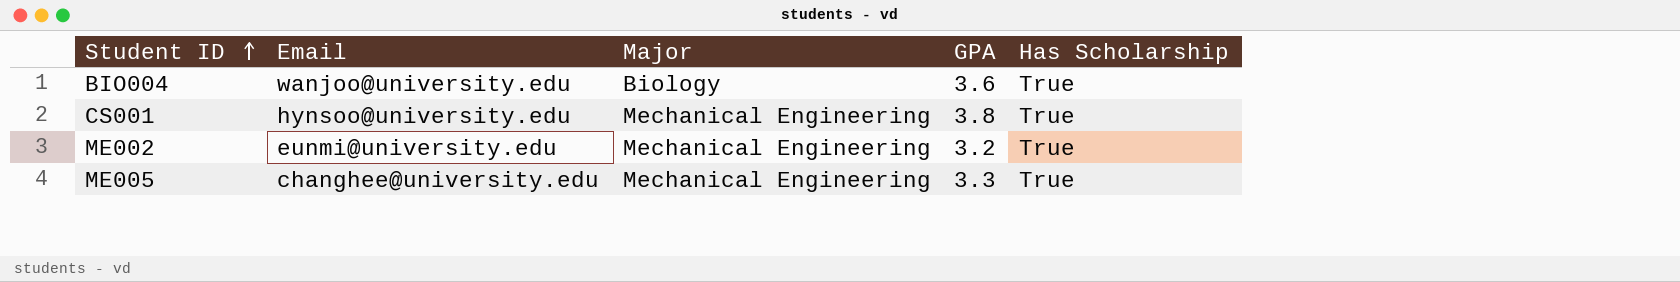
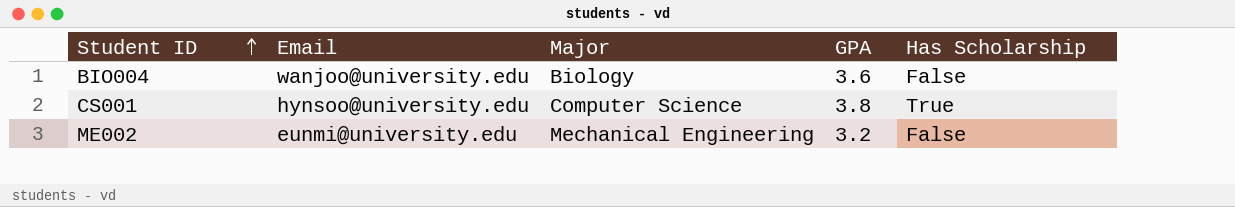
row ME005: changhee@university.edu | Mechanical Engineering | 3.3 | True -> none
BIO004 | Has Scholarship: True -> False
CS001 | Major: Mechanical Engineering -> Computer Science
ME002 | Has Scholarship: True -> False

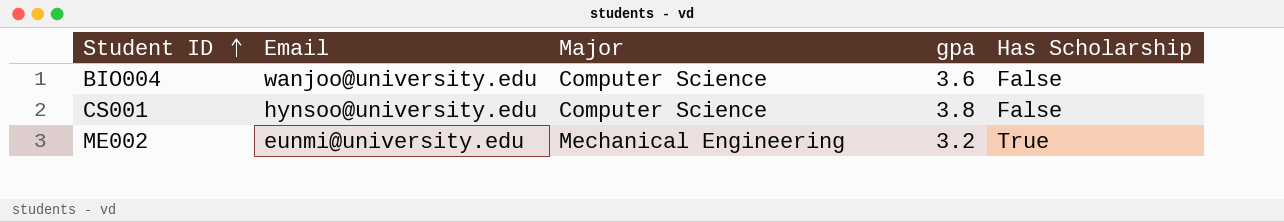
column name: GPA -> gpa
BIO004 | Major: Biology -> Computer Science
CS001 | Has Scholarship: True -> False
ME002 | Has Scholarship: False -> True

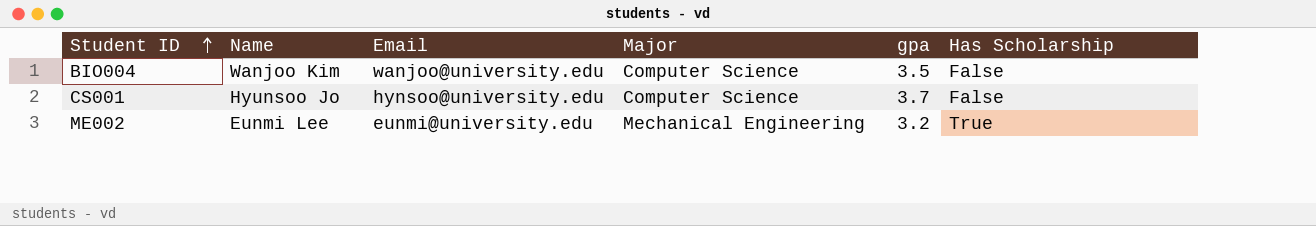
column Name | position: none -> 2
BIO004 | gpa: 3.6 -> 3.5
CS001 | gpa: 3.8 -> 3.7

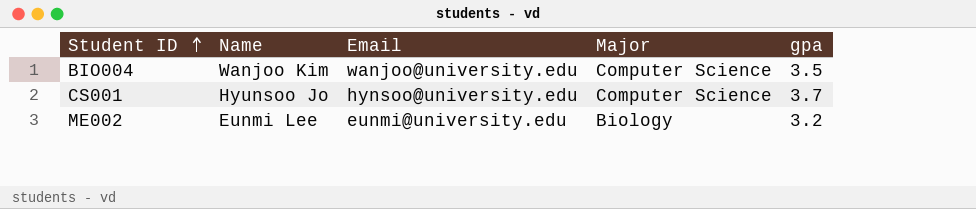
column Has Scholarship | position: 6 -> none
ME002 | Major: Mechanical Engineering -> Biology

